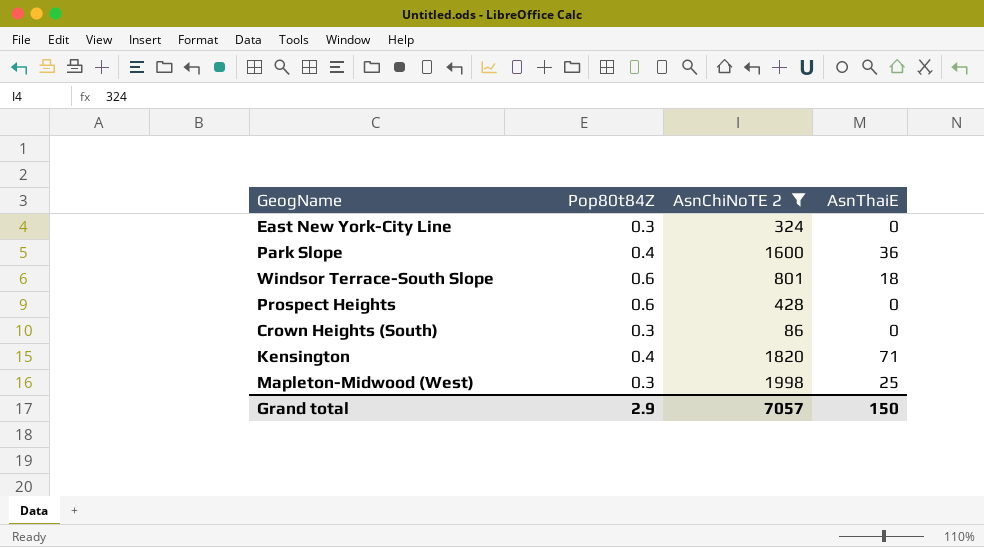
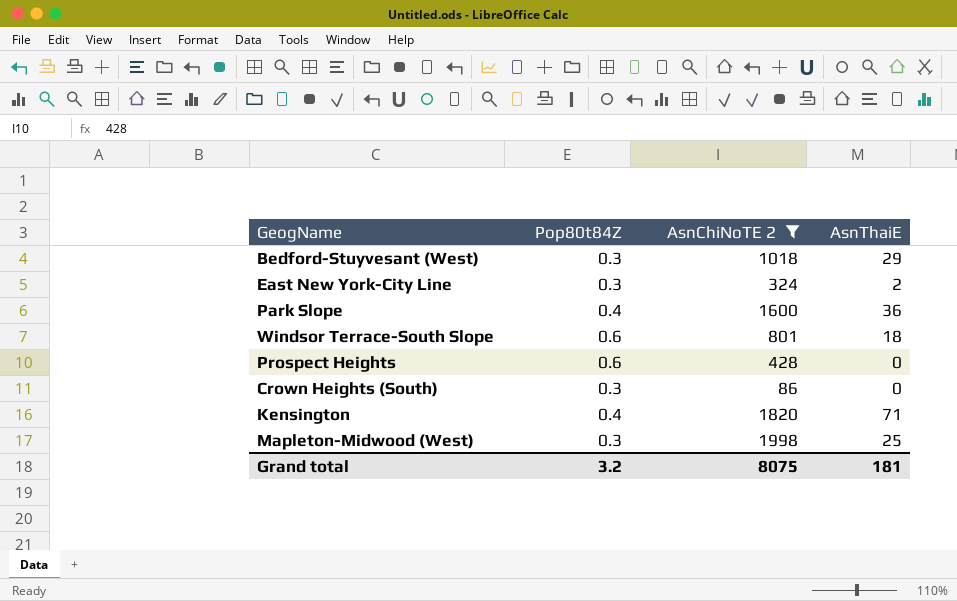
row Bedford-Stuyvesant (West): none -> 0.3 | 1018 | 29
East New York-City Line | AsnThaiE: 0 -> 2
Grand total | Pop80t84Z: 2.9 -> 3.2
Grand total | AsnChiNoTE 2: 7057 -> 8075
Grand total | AsnThaiE: 150 -> 181

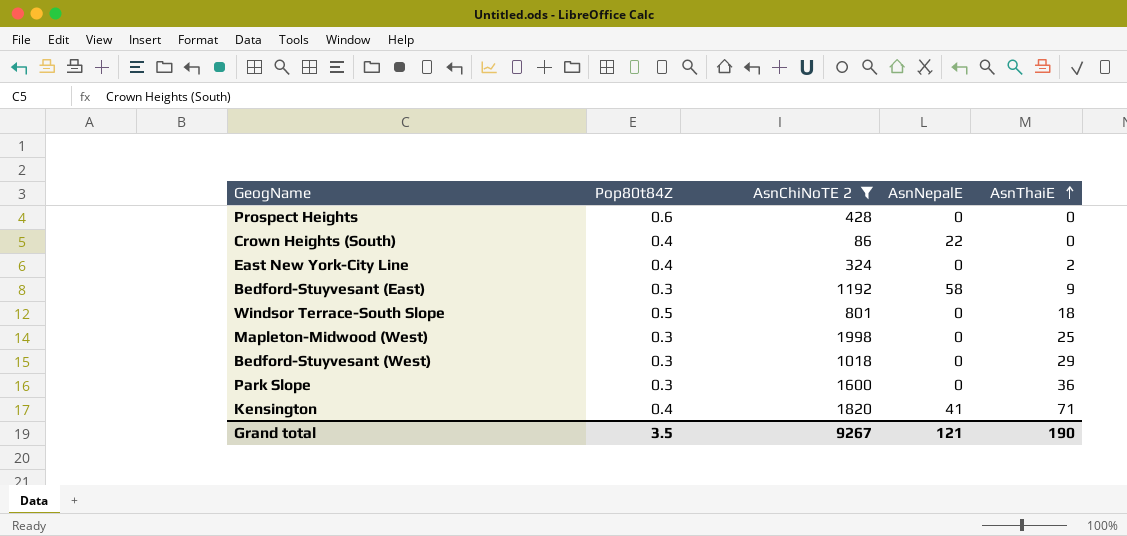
row order: none -> AsnThaiE ascending
column AsnNepalE | position: none -> 4
Crown Heights (South) | Pop80t84Z: 0.3 -> 0.4
East New York-City Line | Pop80t84Z: 0.3 -> 0.4
row Bedford-Stuyvesant (East): none -> 0.3 | 1192 | 58 | 9
Windsor Terrace-South Slope | Pop80t84Z: 0.6 -> 0.5
Park Slope | Pop80t84Z: 0.4 -> 0.3
Grand total | Pop80t84Z: 3.2 -> 3.5
Grand total | AsnChiNoTE 2: 8075 -> 9267
Grand total | AsnThaiE: 181 -> 190

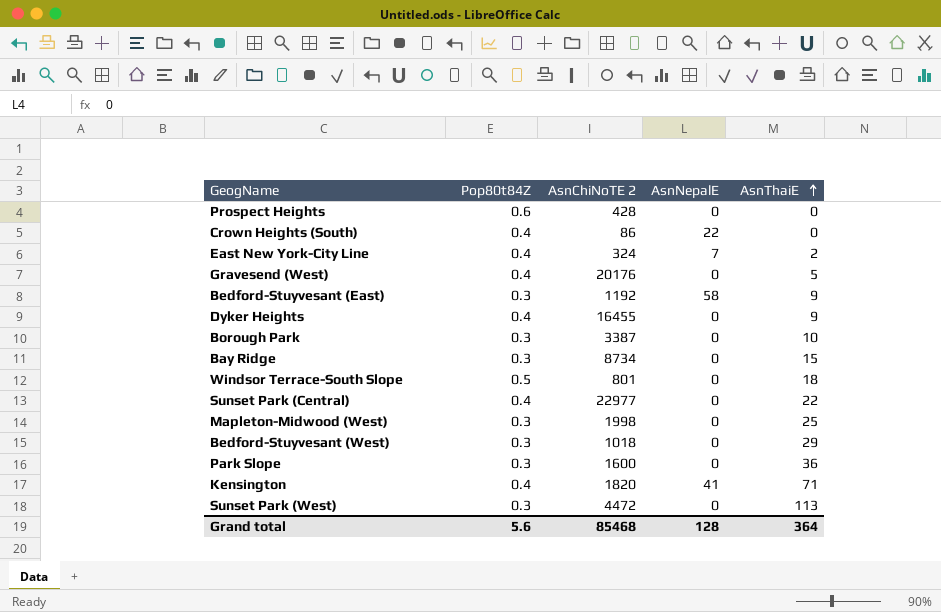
filter: AsnChiNoTE 2 <= 1998 -> none
East New York-City Line | AsnNepalE: 0 -> 7
Grand total | Pop80t84Z: 3.5 -> 5.6
Grand total | AsnChiNoTE 2: 9267 -> 85468
Grand total | AsnNepalE: 121 -> 128
Grand total | AsnThaiE: 190 -> 364

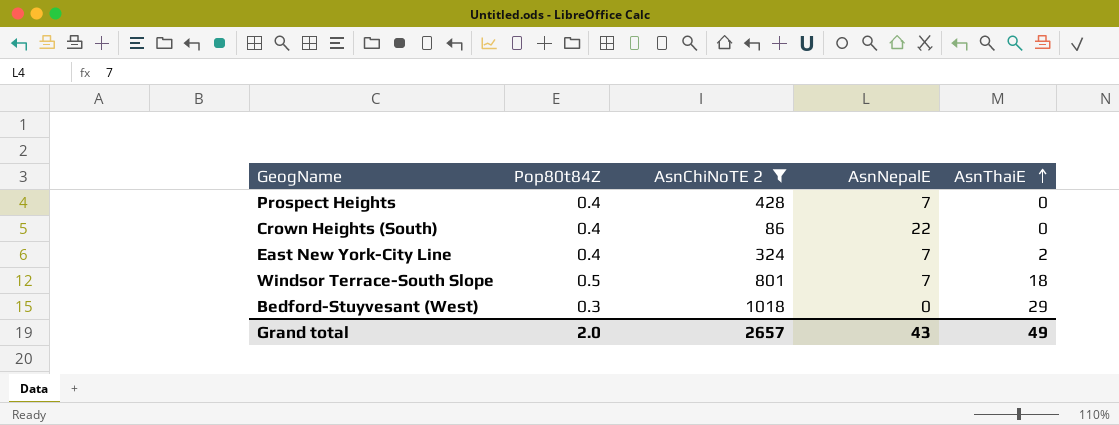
filter: none -> AsnChiNoTE 2 <= 1018
Prospect Heights | Pop80t84Z: 0.6 -> 0.4
Prospect Heights | AsnNepalE: 0 -> 7
Windsor Terrace-South Slope | AsnNepalE: 0 -> 7
Grand total | Pop80t84Z: 5.6 -> 2.0
Grand total | AsnChiNoTE 2: 85468 -> 2657
Grand total | AsnNepalE: 128 -> 43
Grand total | AsnThaiE: 364 -> 49

